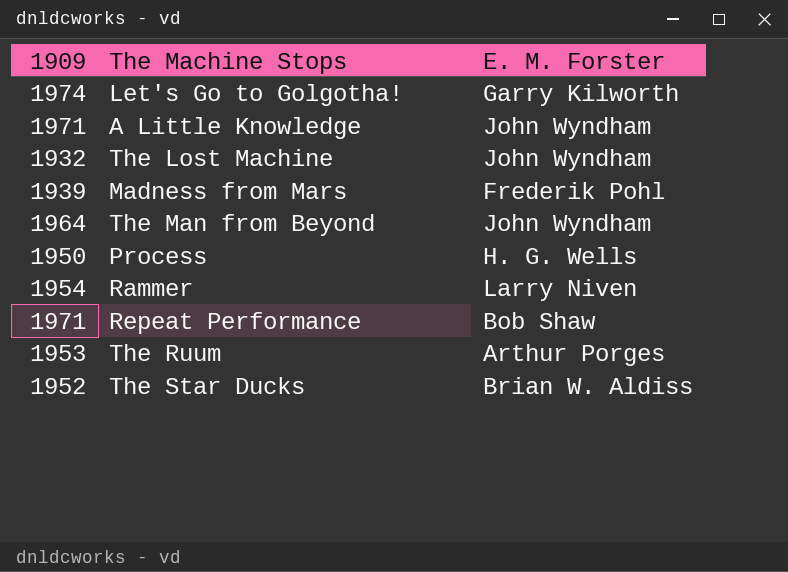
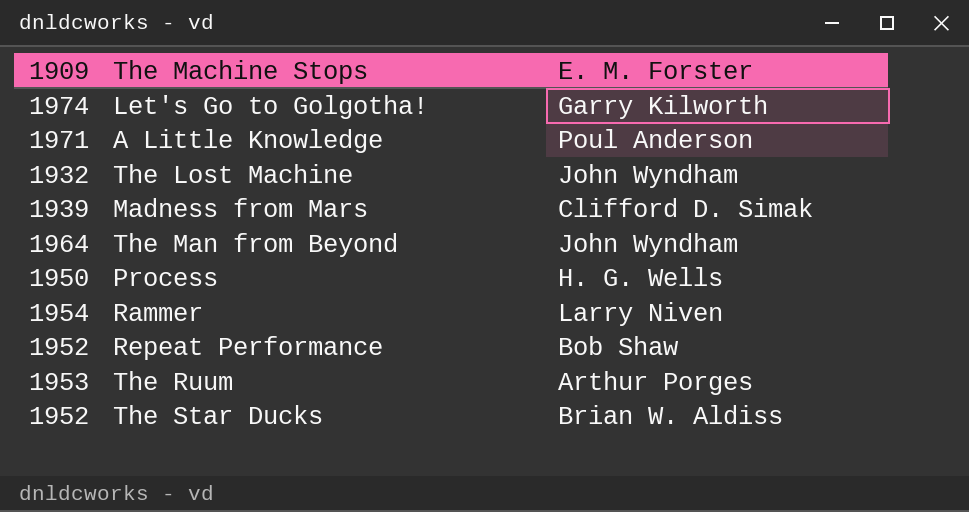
A Little Knowledge | E. M. Forster: John Wyndham -> Poul Anderson
Madness from Mars | E. M. Forster: Frederik Pohl -> Clifford D. Simak
Repeat Performance | 1909: 1971 -> 1952

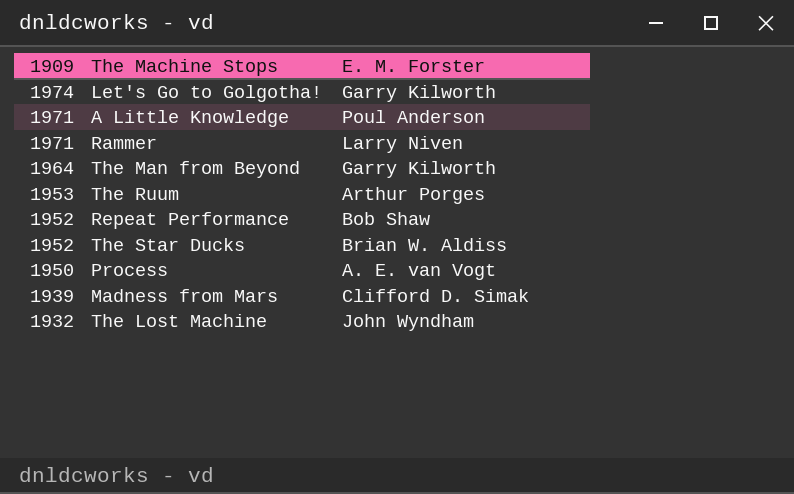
row order: none -> 1909 descending
Rammer | 1909: 1954 -> 1971
The Man from Beyond | E. M. Forster: John Wyndham -> Garry Kilworth
Process | E. M. Forster: H. G. Wells -> A. E. van Vogt

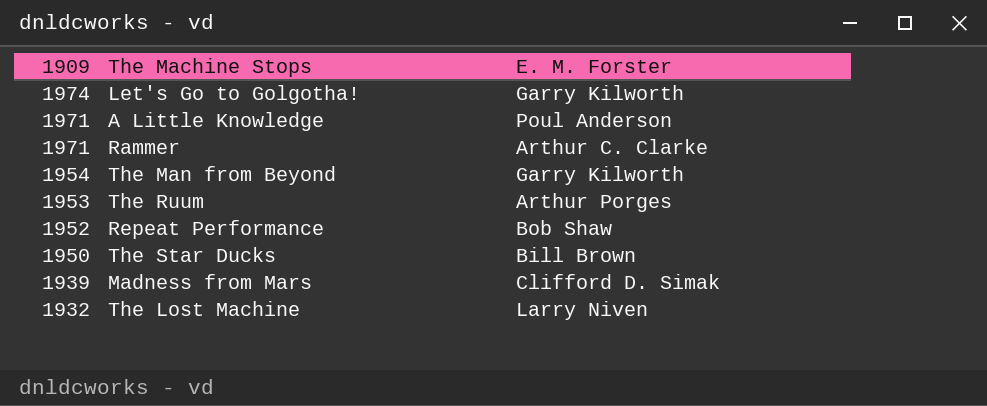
row Process: 1950 | A. E. van Vogt -> none
Rammer | E. M. Forster: Larry Niven -> Arthur C. Clarke
The Man from Beyond | 1909: 1964 -> 1954
The Star Ducks | 1909: 1952 -> 1950
The Star Ducks | E. M. Forster: Brian W. Aldiss -> Bill Brown
The Lost Machine | E. M. Forster: John Wyndham -> Larry Niven

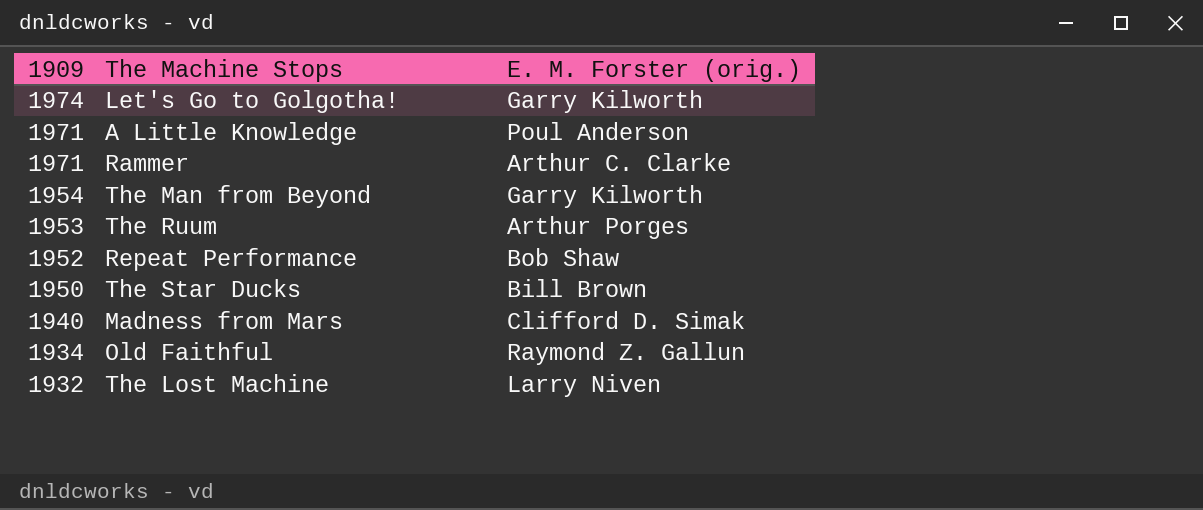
column name: E. M. Forster -> E. M. Forster (orig.)
Madness from Mars | 1909: 1939 -> 1940
row Old Faithful: none -> 1934 | Raymond Z. Gallun

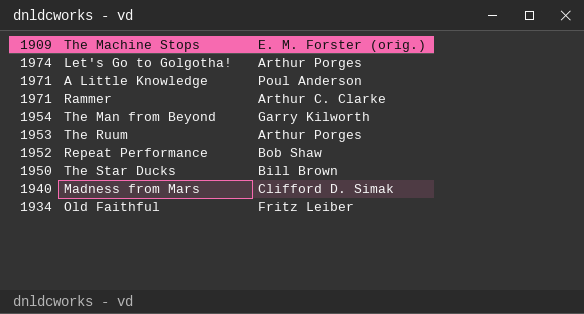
row The Lost Machine: 1932 | Larry Niven -> none
Let's Go to Golgotha! | E. M. Forster (orig.): Garry Kilworth -> Arthur Porges
Old Faithful | E. M. Forster (orig.): Raymond Z. Gallun -> Fritz Leiber

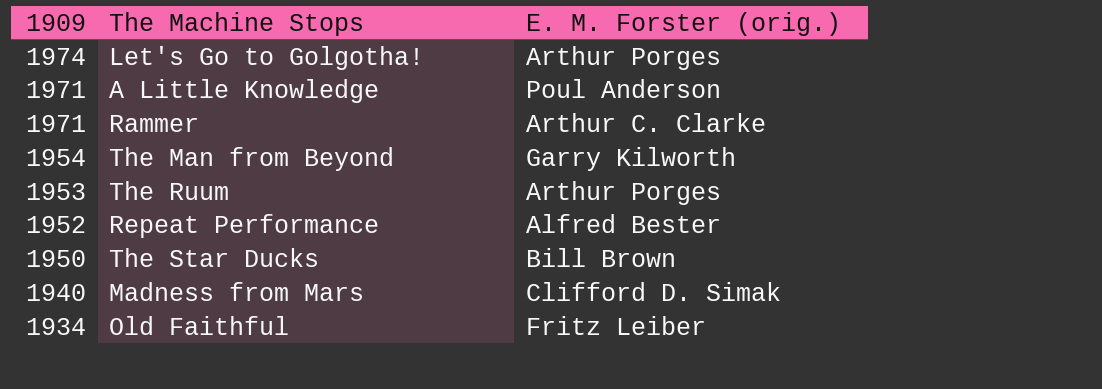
Repeat Performance | E. M. Forster (orig.): Bob Shaw -> Alfred Bester

